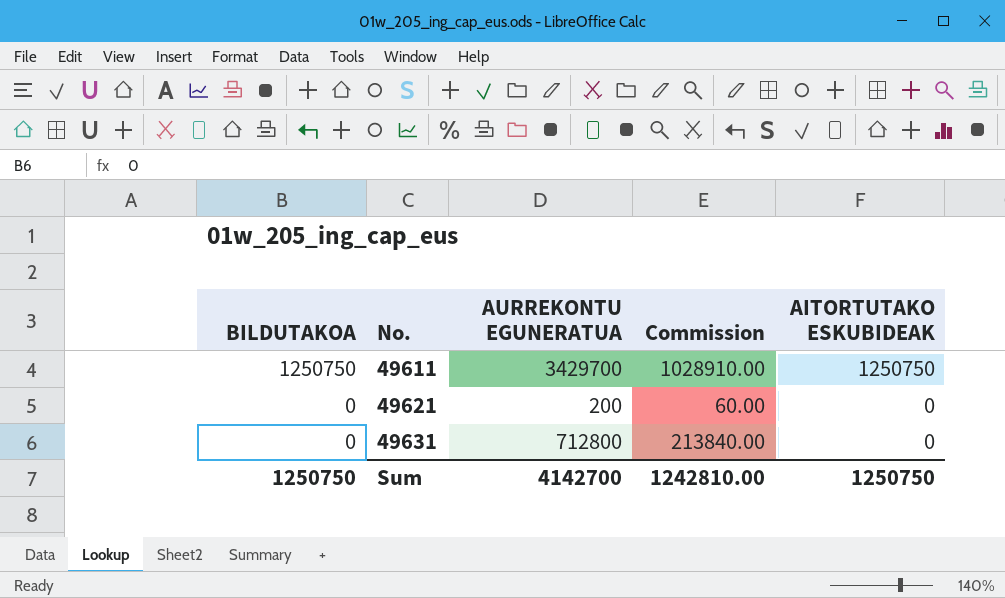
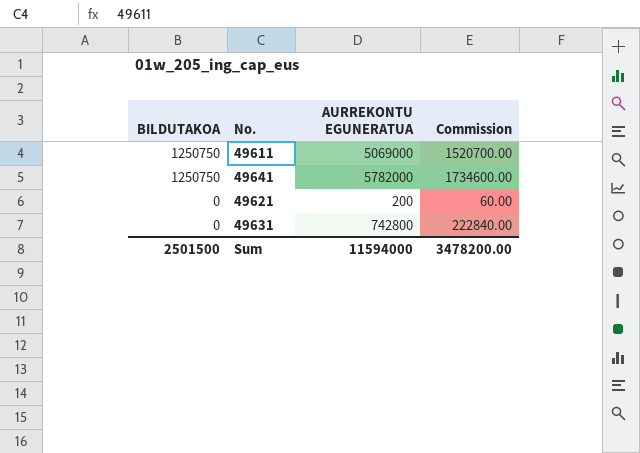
column AITORTUTAKO ESKUBIDEAK | position: 5 -> none
49611 | AURREKONTU EGUNERATUA: 3429700 -> 5069000
49611 | Commission: 1028910.00 -> 1520700.00
row 49641: none -> 1250750 | 5782000 | 1734600.00
49631 | AURREKONTU EGUNERATUA: 712800 -> 742800
49631 | Commission: 213840.00 -> 222840.00
Sum | BILDUTAKOA: 1250750 -> 2501500
Sum | AURREKONTU EGUNERATUA: 4142700 -> 11594000
Sum | Commission: 1242810.00 -> 3478200.00

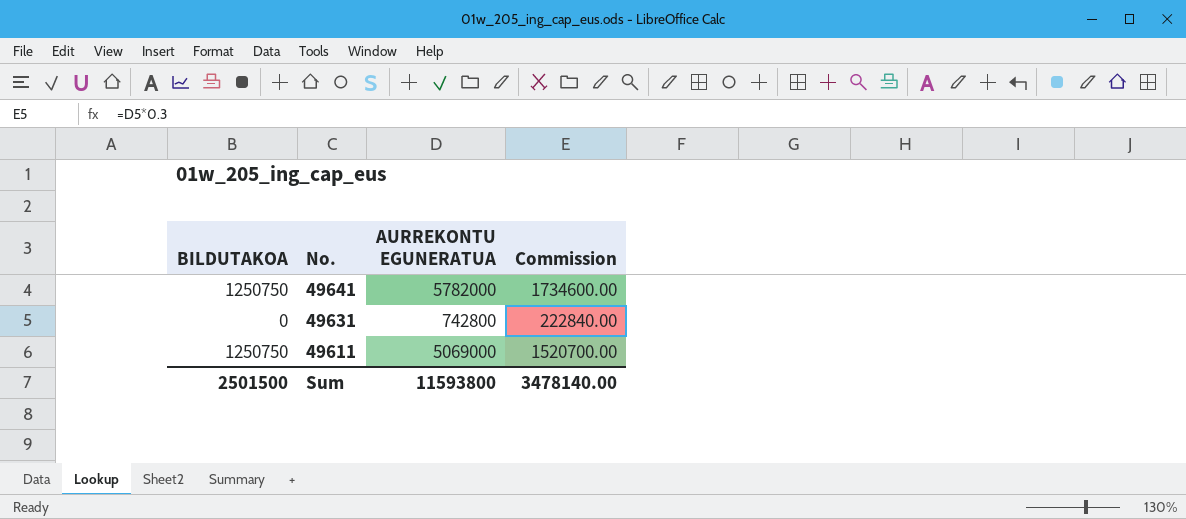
row order: BILDUTAKOA descending -> No. descending
row 49621: 0 | 200 | 60.00 -> none
Sum | AURREKONTU EGUNERATUA: 11594000 -> 11593800
Sum | Commission: 3478200.00 -> 3478140.00

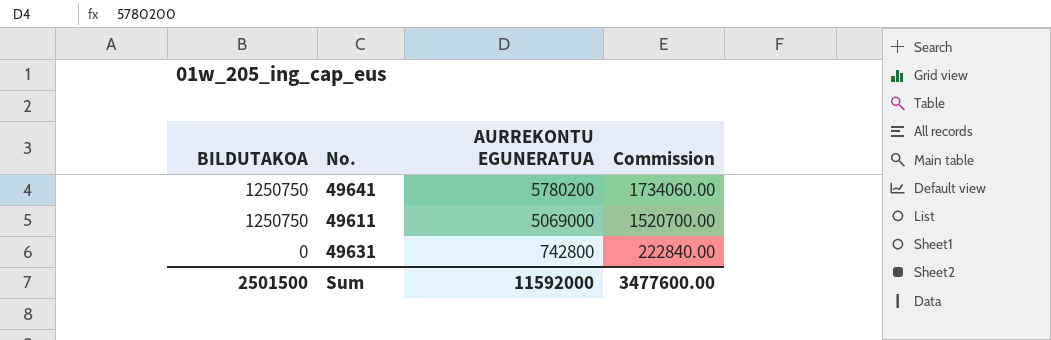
row order: No. descending -> BILDUTAKOA descending
49641 | AURREKONTU EGUNERATUA: 5782000 -> 5780200
49641 | Commission: 1734600.00 -> 1734060.00
Sum | AURREKONTU EGUNERATUA: 11593800 -> 11592000
Sum | Commission: 3478140.00 -> 3477600.00

